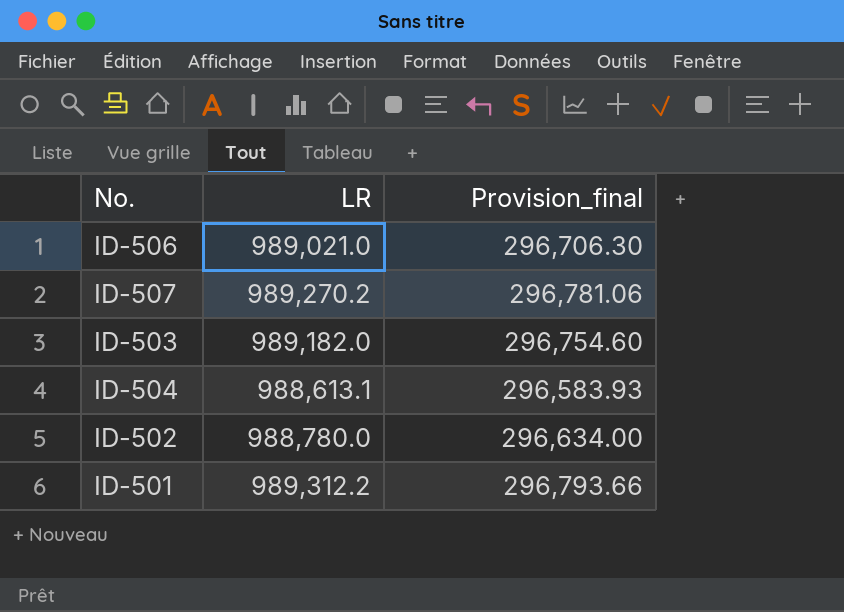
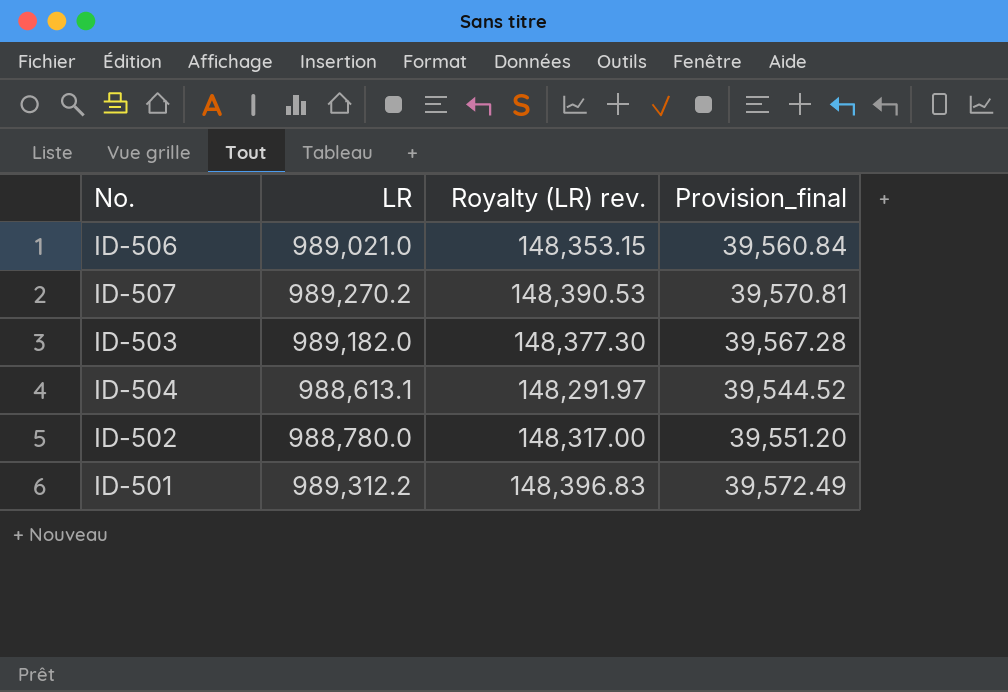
column Royalty (LR) rev. | formula: none -> [LR] * 0.15
column Provision_final | formula: [LR] * 0.3 -> [LR] * 0.04

